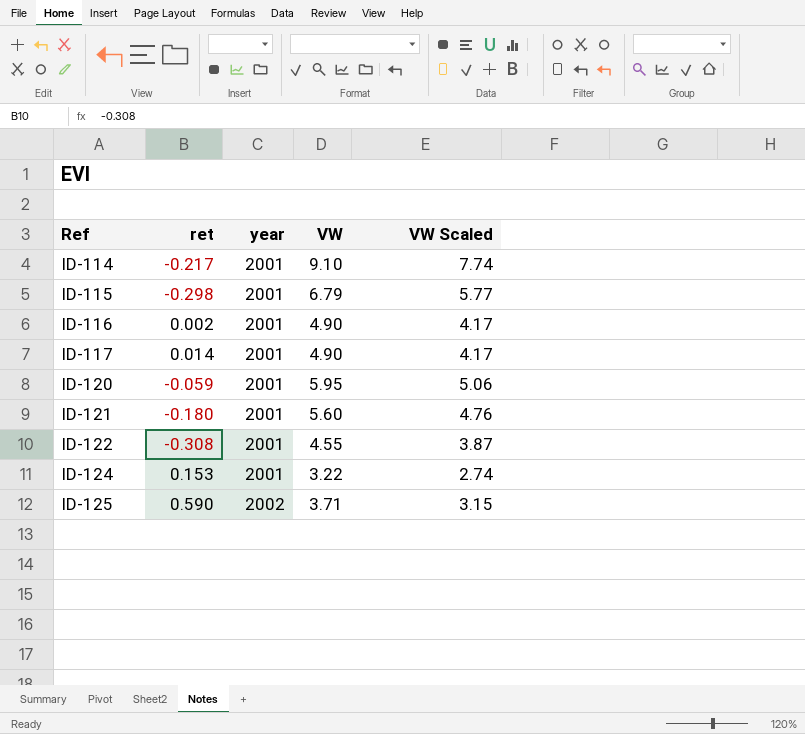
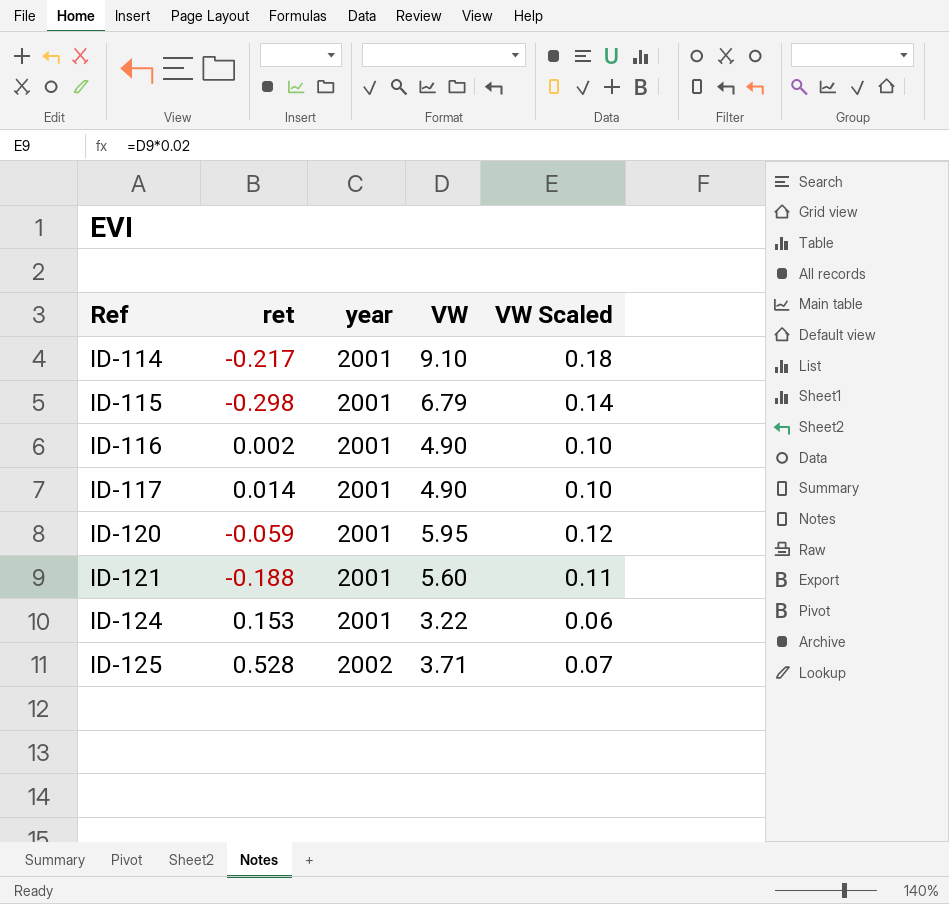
column VW Scaled | formula: [VW] * 0.85 -> [VW] * 0.02
row ID-122: -0.308 | 2001 | 4.55 | 3.87 -> none
ID-121 | ret: -0.180 -> -0.188
ID-125 | ret: 0.590 -> 0.528

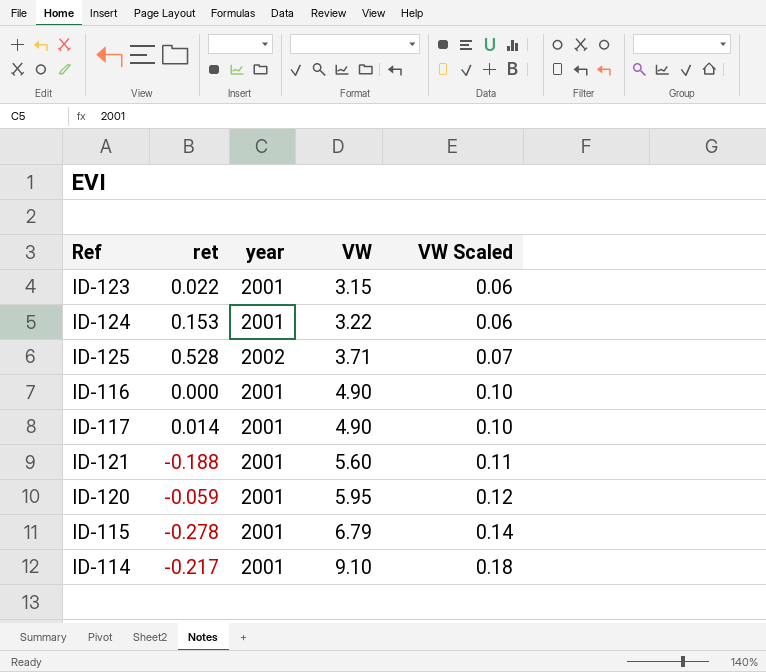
row order: Ref ascending -> VW ascending
row ID-123: none -> 0.022 | 2001 | 3.15 | 0.06
ID-116 | ret: 0.002 -> 0.000
ID-115 | ret: -0.298 -> -0.278

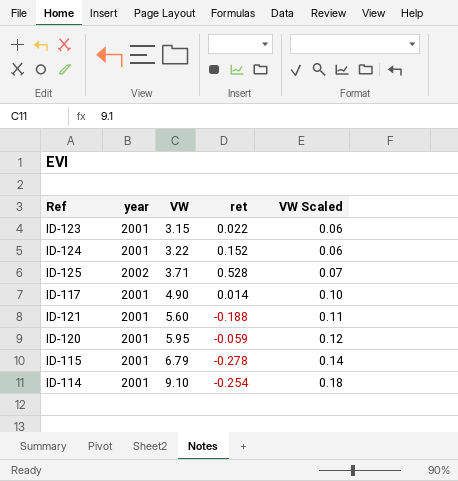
column ret | position: 2 -> 4
row ID-116: 0.000 | 2001 | 4.90 | 0.10 -> none
ID-124 | ret: 0.153 -> 0.152
ID-114 | ret: -0.217 -> -0.254

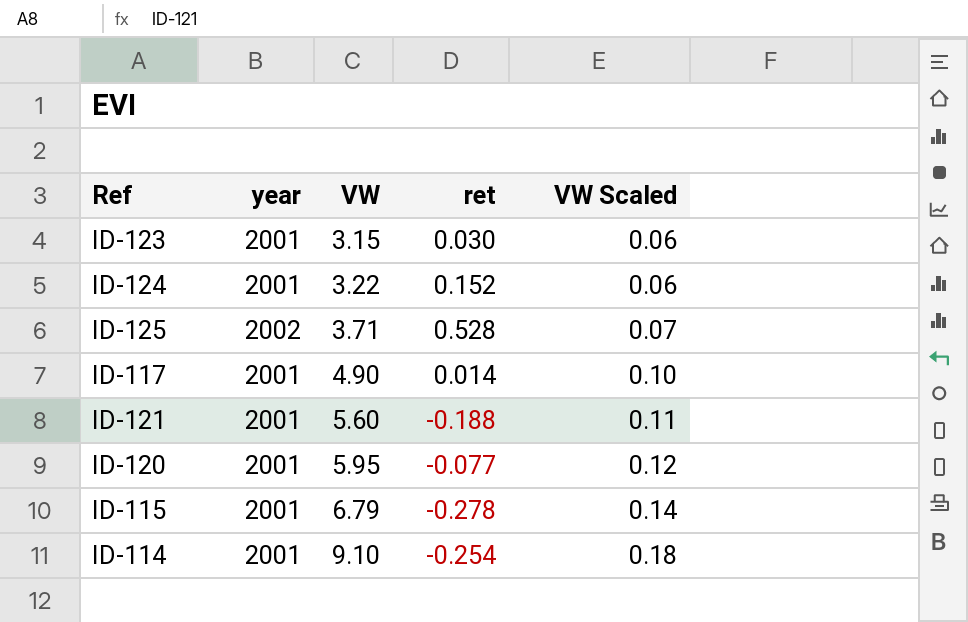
ID-123 | ret: 0.022 -> 0.030
ID-120 | ret: -0.059 -> -0.077

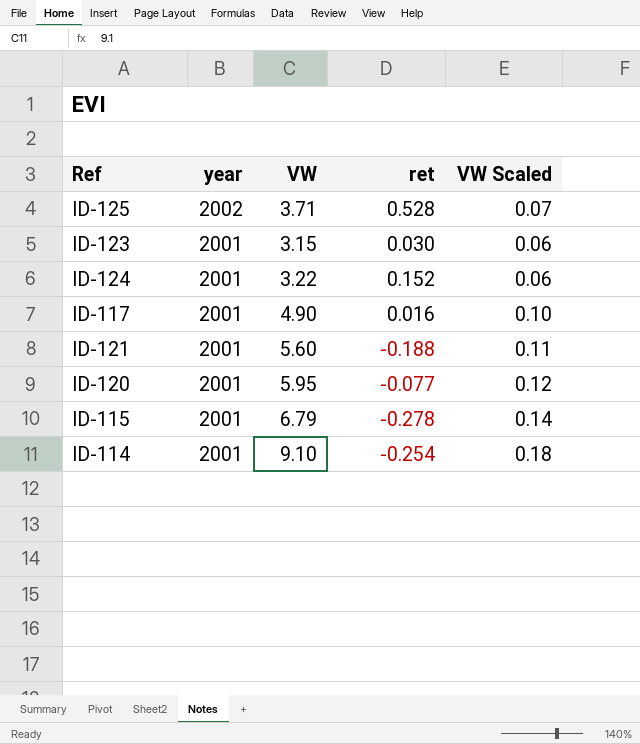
row order: VW ascending -> year descending
ID-117 | ret: 0.014 -> 0.016

